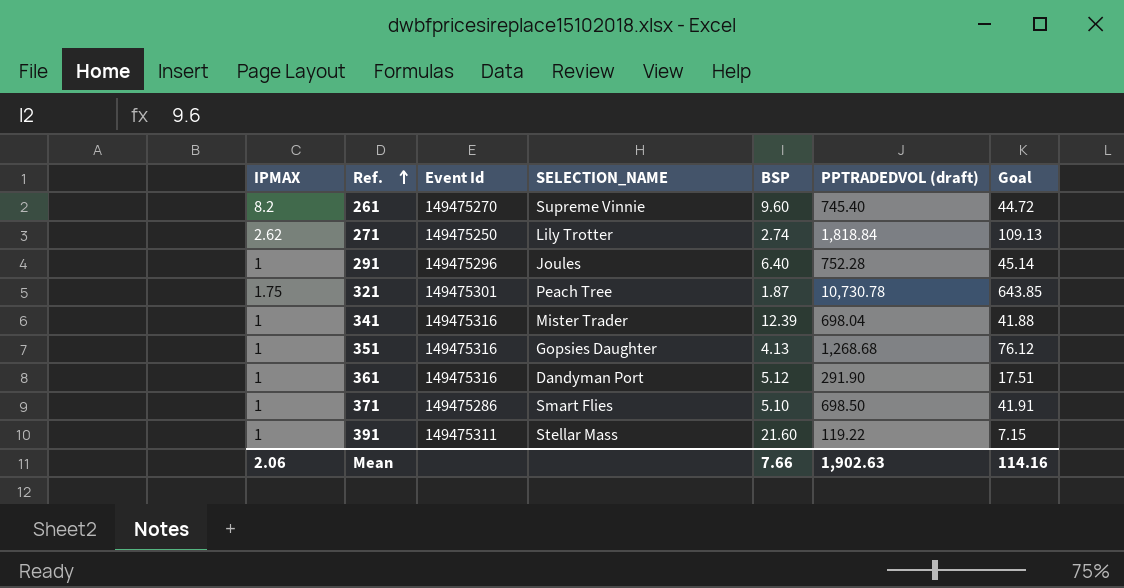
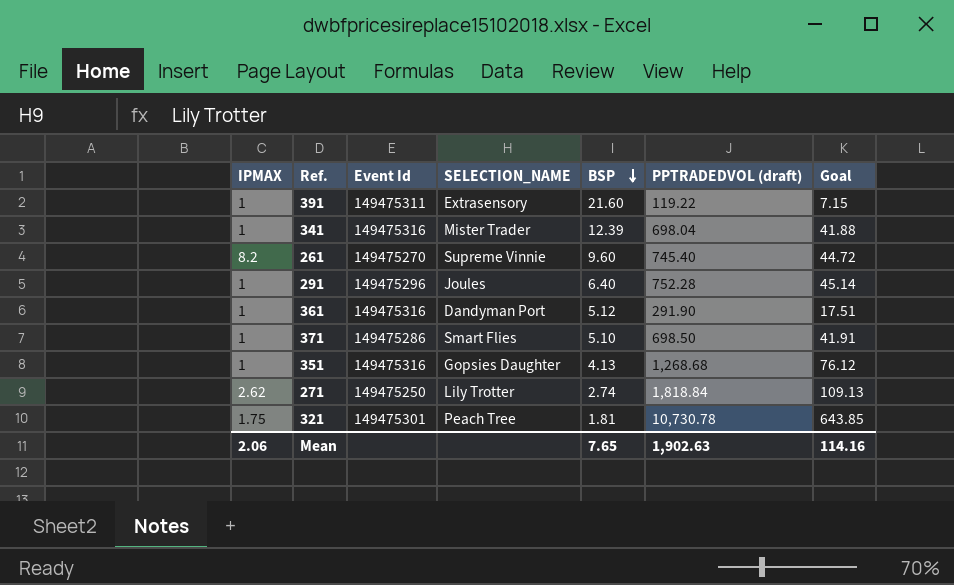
row order: Ref. ascending -> BSP descending
391 | SELECTION_NAME: Stellar Mass -> Extrasensory
321 | BSP: 1.87 -> 1.81
Mean | BSP: 7.66 -> 7.65

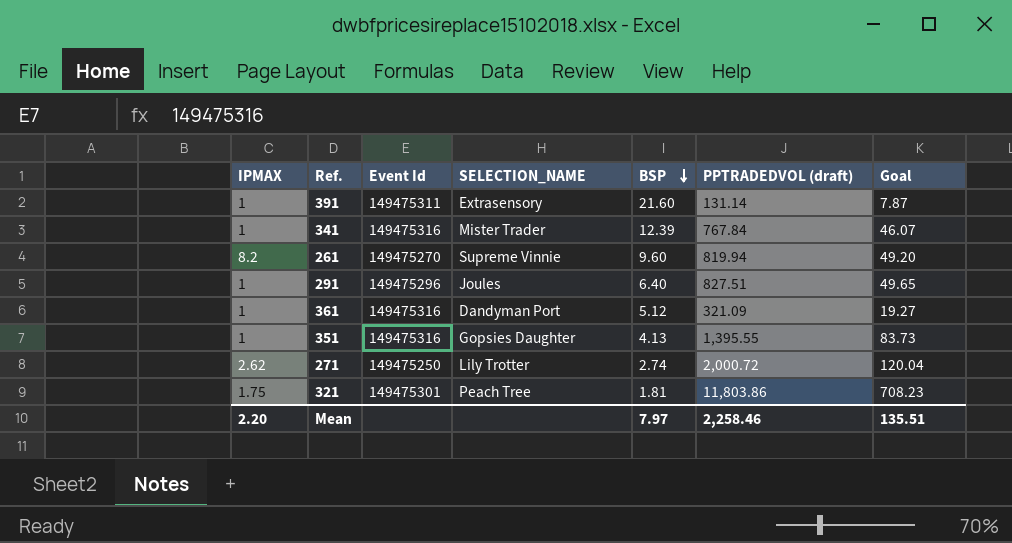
row 371: 1 | 149475286 | Smart Flies | 5.10 | 698.50 | 41.91 -> none
391 | PPTRADEDVOL (draft): 119.22 -> 131.14
391 | Goal: 7.15 -> 7.87
341 | PPTRADEDVOL (draft): 698.04 -> 767.84
341 | Goal: 41.88 -> 46.07
261 | PPTRADEDVOL (draft): 745.40 -> 819.94
261 | Goal: 44.72 -> 49.20
291 | PPTRADEDVOL (draft): 752.28 -> 827.51
291 | Goal: 45.14 -> 49.65
361 | PPTRADEDVOL (draft): 291.90 -> 321.09
361 | Goal: 17.51 -> 19.27
351 | PPTRADEDVOL (draft): 1,268.68 -> 1,395.55
351 | Goal: 76.12 -> 83.73
271 | PPTRADEDVOL (draft): 1,818.84 -> 2,000.72
271 | Goal: 109.13 -> 120.04
321 | PPTRADEDVOL (draft): 10,730.78 -> 11,803.86
321 | Goal: 643.85 -> 708.23
Mean | IPMAX: 2.06 -> 2.20
Mean | BSP: 7.65 -> 7.97
Mean | PPTRADEDVOL (draft): 1,902.63 -> 2,258.46
Mean | Goal: 114.16 -> 135.51

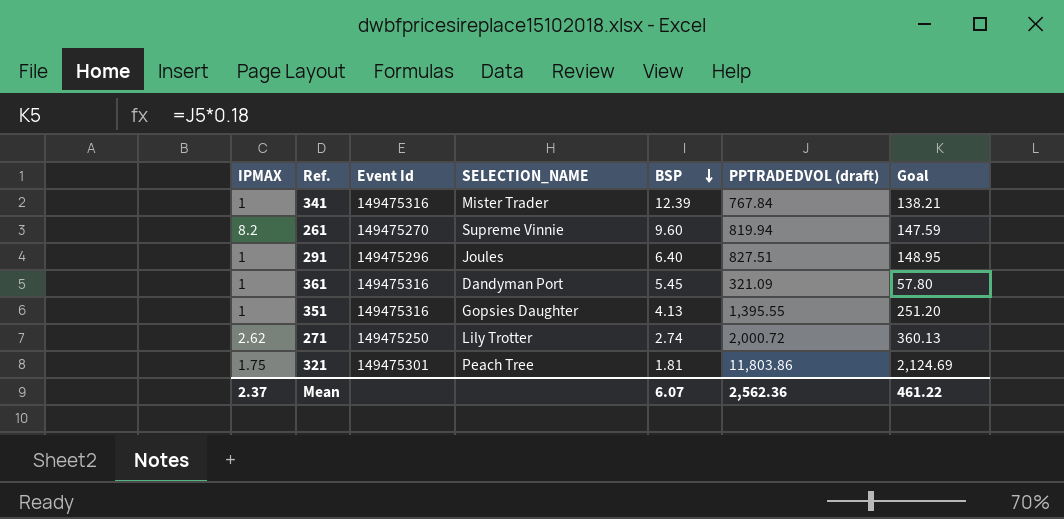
column Goal | formula: [PPTRADEDVOL (draft)] * 0.06 -> [PPTRADEDVOL (draft)] * 0.18
row 391: 1 | 149475311 | Extrasensory | 21.60 | 131.14 | 7.87 -> none
361 | BSP: 5.12 -> 5.45
Mean | IPMAX: 2.20 -> 2.37
Mean | BSP: 7.97 -> 6.07
Mean | PPTRADEDVOL (draft): 2,258.46 -> 2,562.36
Mean | Goal: 135.51 -> 461.22

